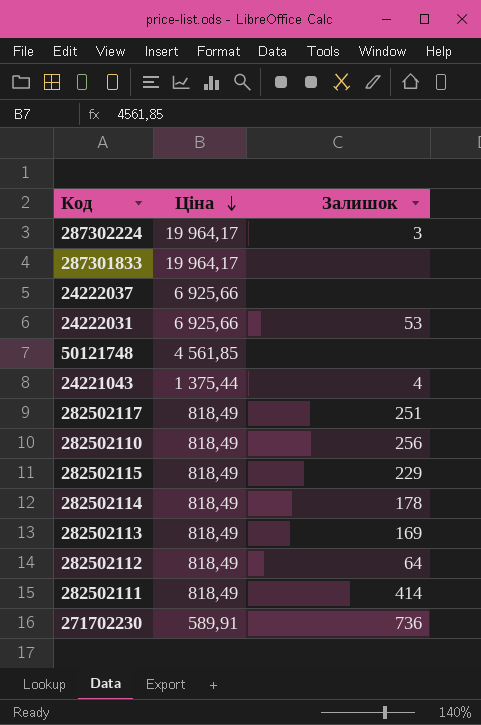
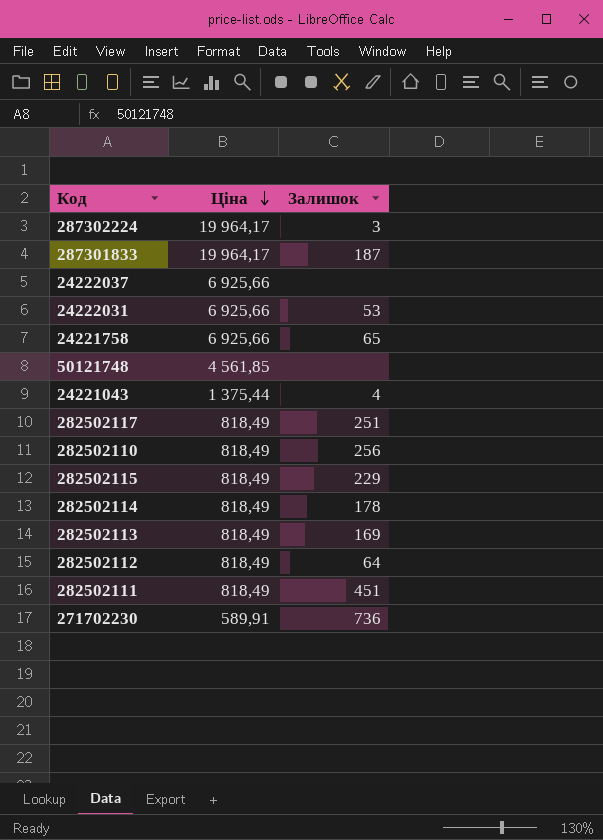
287301833 | Залишок: none -> 187
row 24221758: none -> 6 925,66 | 65
282502111 | Залишок: 414 -> 451

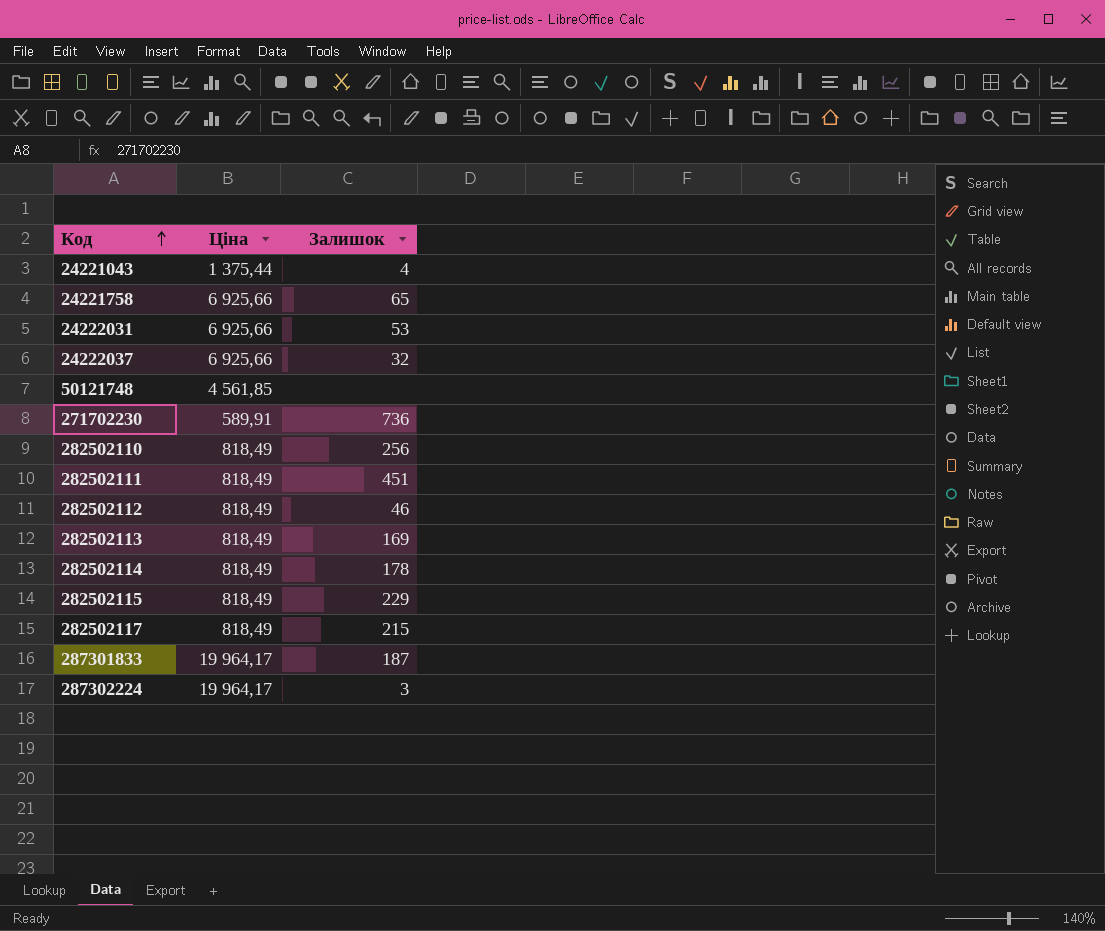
row order: Ціна descending -> Код ascending
24222037 | Залишок: none -> 32
282502112 | Залишок: 64 -> 46
282502117 | Залишок: 251 -> 215

